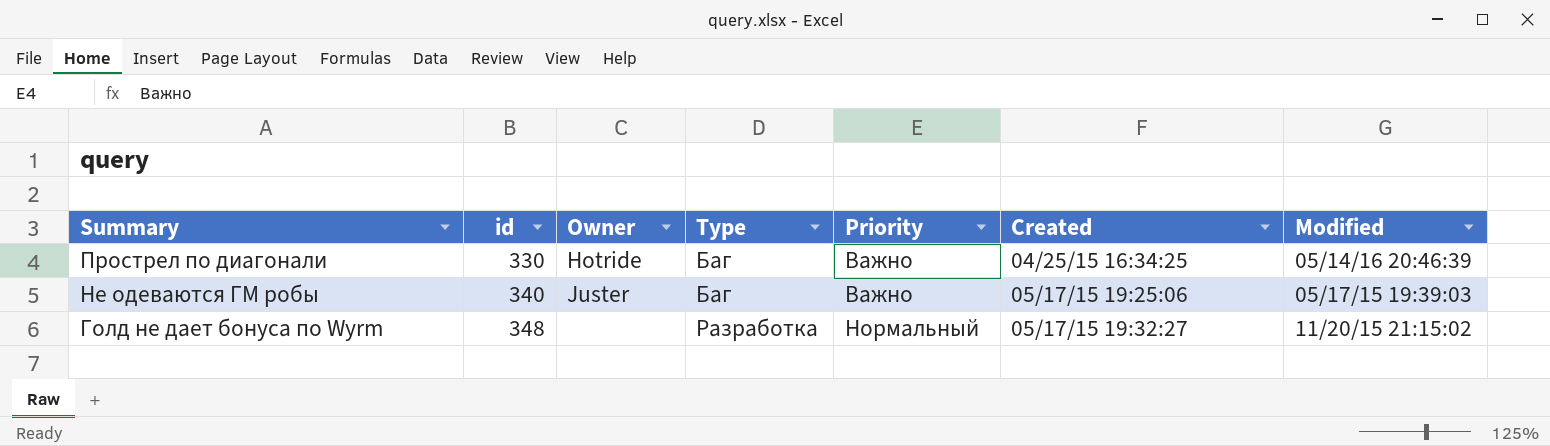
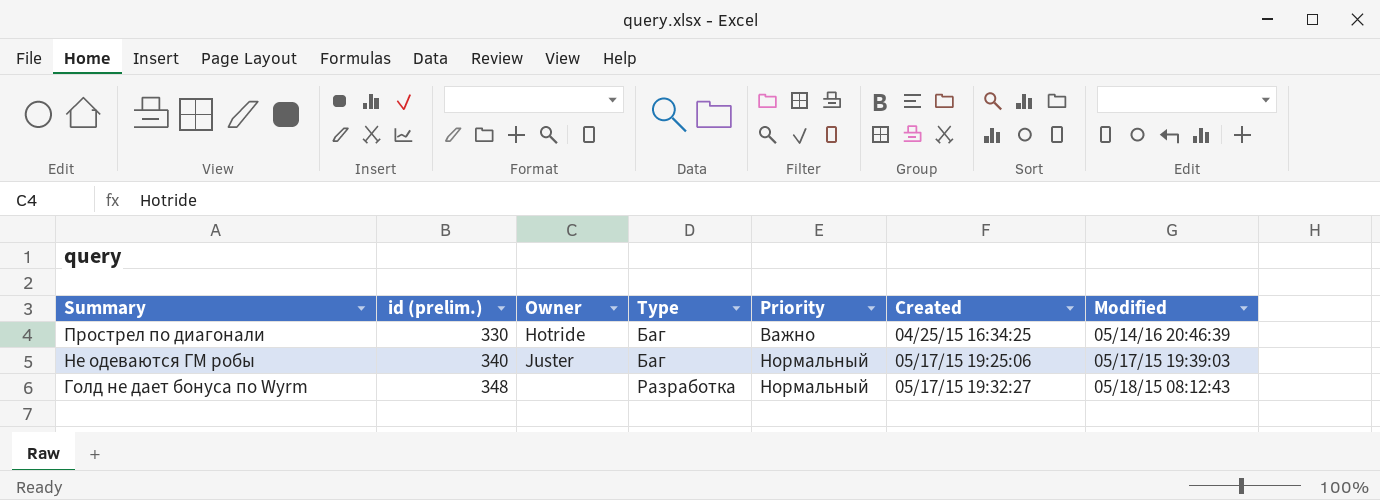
column name: id -> id (prelim.)
Не одеваются ГМ робы | Priority: Важно -> Нормальный
Голд не дает бонуса по Wyrm | Modified: 11/20/15 21:15:02 -> 05/18/15 08:12:43

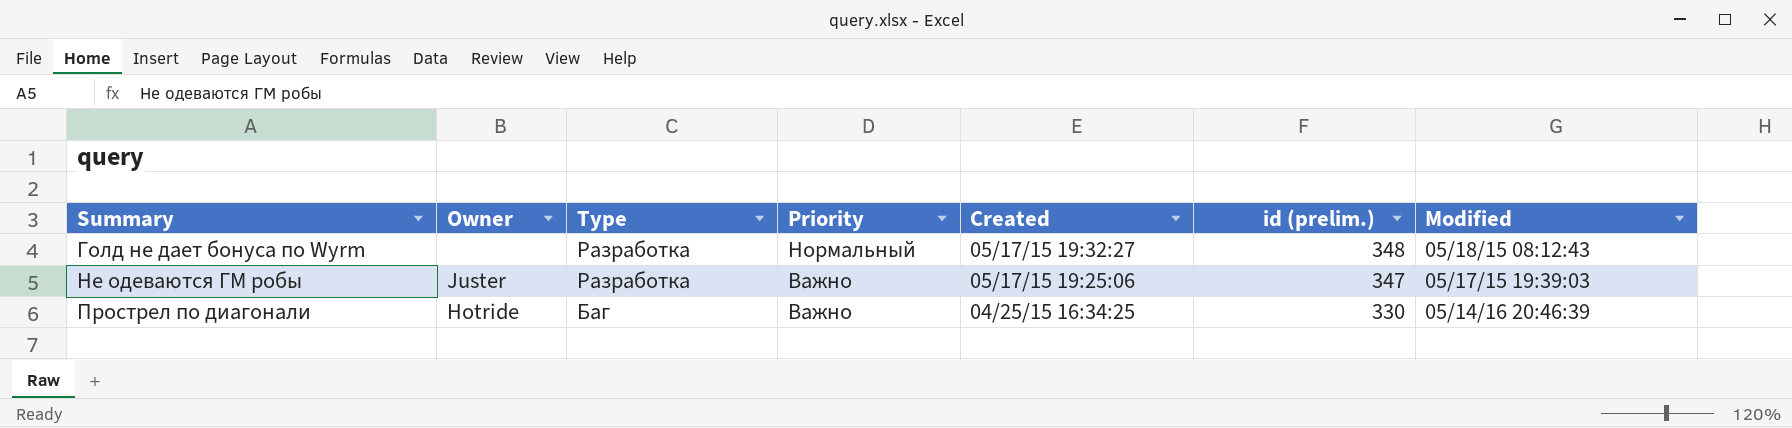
row order: Summary descending -> Summary ascending
column id (prelim.) | position: 2 -> 6
Не одеваются ГМ робы | Type: Баг -> Разработка
Не одеваются ГМ робы | Priority: Нормальный -> Важно
Не одеваются ГМ робы | id (prelim.): 340 -> 347

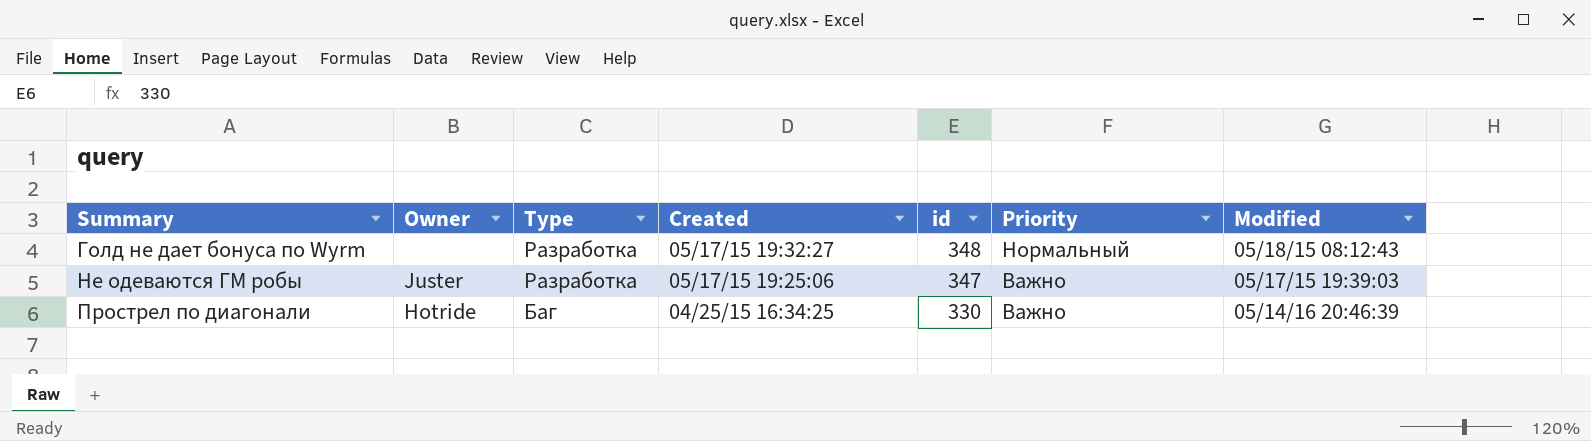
column name: id (prelim.) -> id
column Priority | position: 4 -> 6

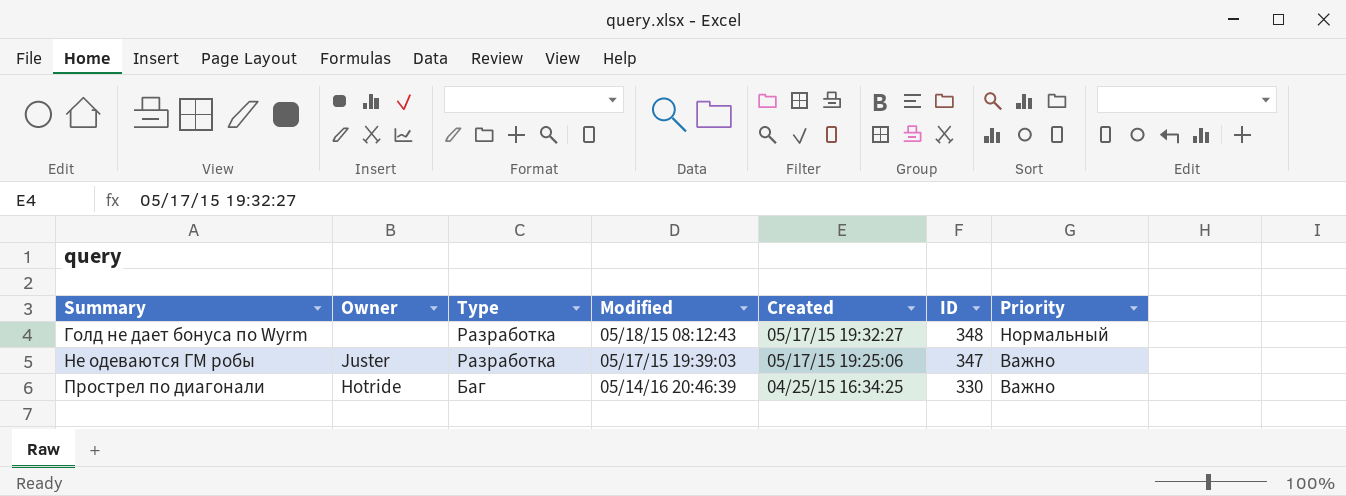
column Modified | position: 7 -> 4
column name: id -> ID

